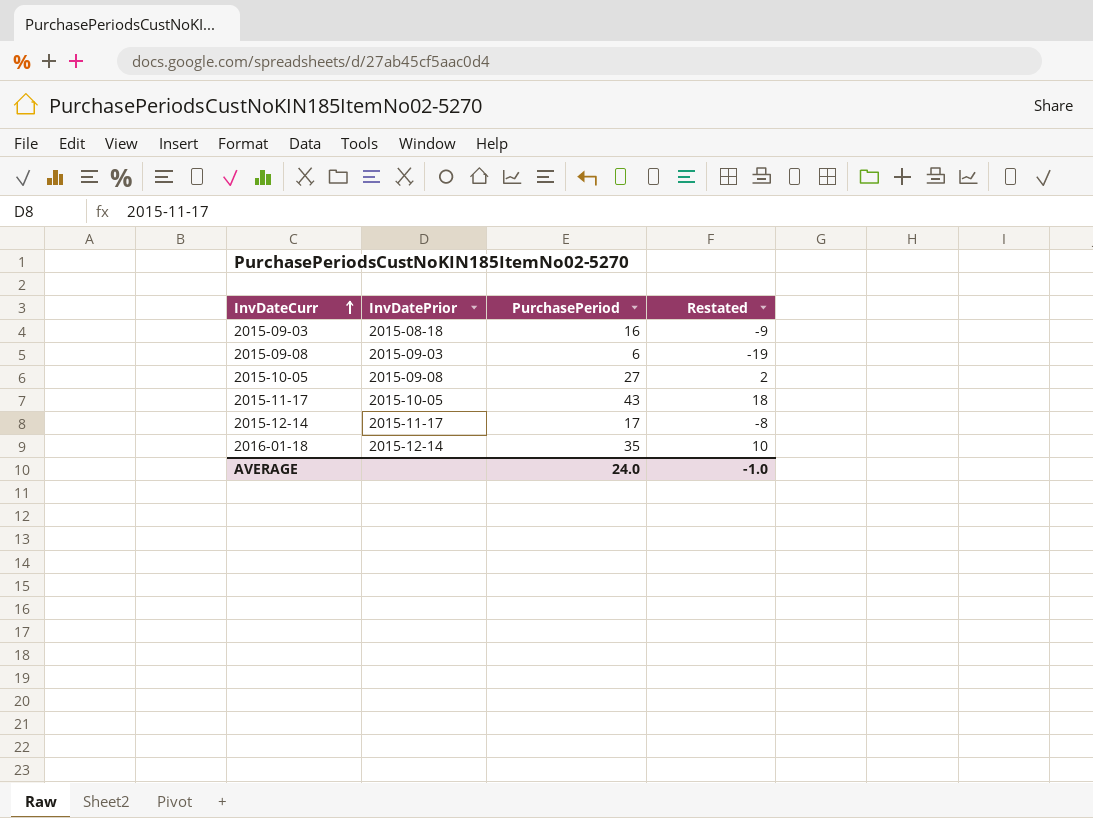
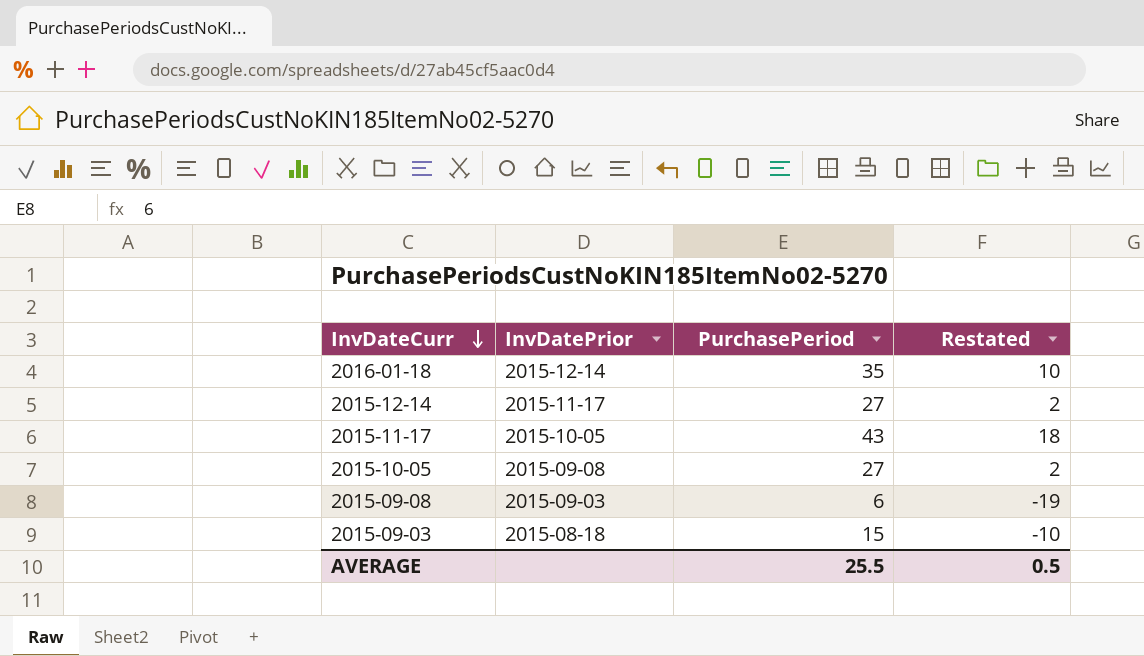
row order: InvDateCurr ascending -> InvDateCurr descending
2015-12-14 | PurchasePeriod: 17 -> 27
2015-12-14 | Restated: -8 -> 2
2015-09-03 | PurchasePeriod: 16 -> 15
2015-09-03 | Restated: -9 -> -10
AVERAGE | PurchasePeriod: 24.0 -> 25.5
AVERAGE | Restated: -1.0 -> 0.5

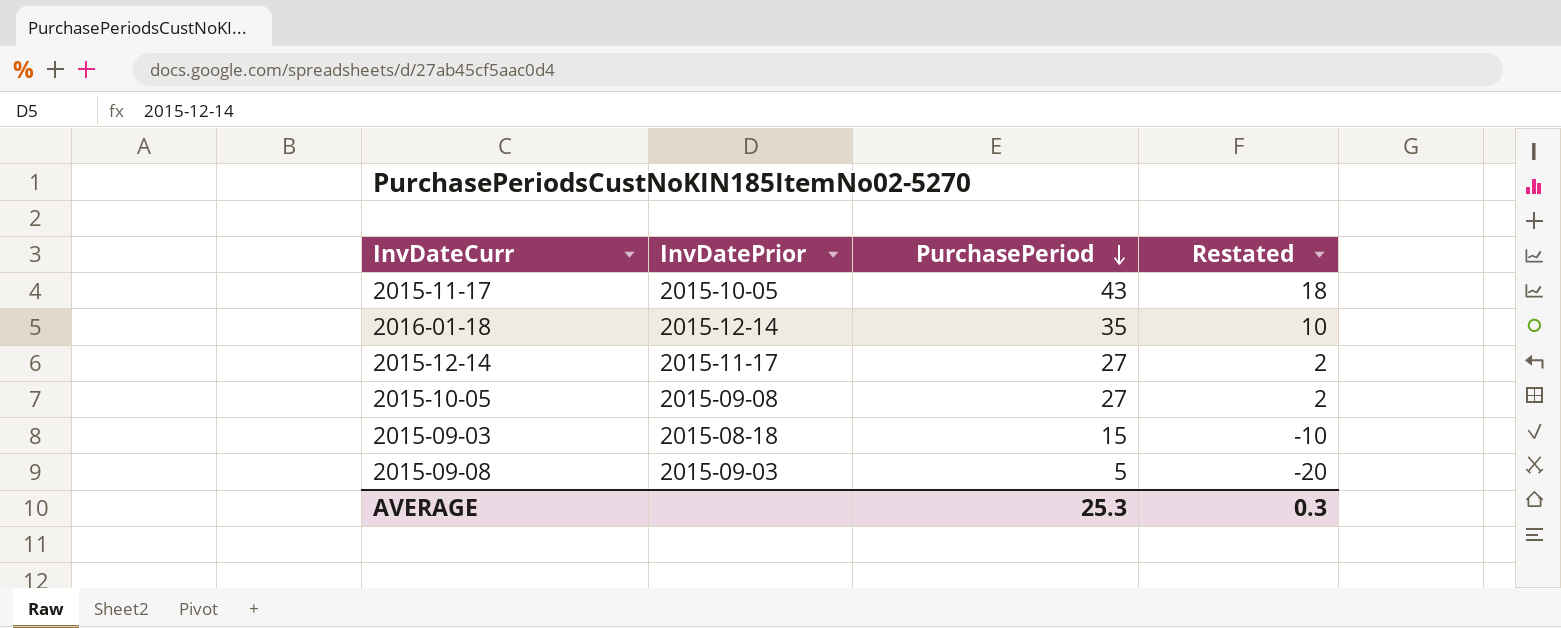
row order: InvDateCurr descending -> PurchasePeriod descending
2015-09-08 | PurchasePeriod: 6 -> 5
2015-09-08 | Restated: -19 -> -20
AVERAGE | PurchasePeriod: 25.5 -> 25.3
AVERAGE | Restated: 0.5 -> 0.3

